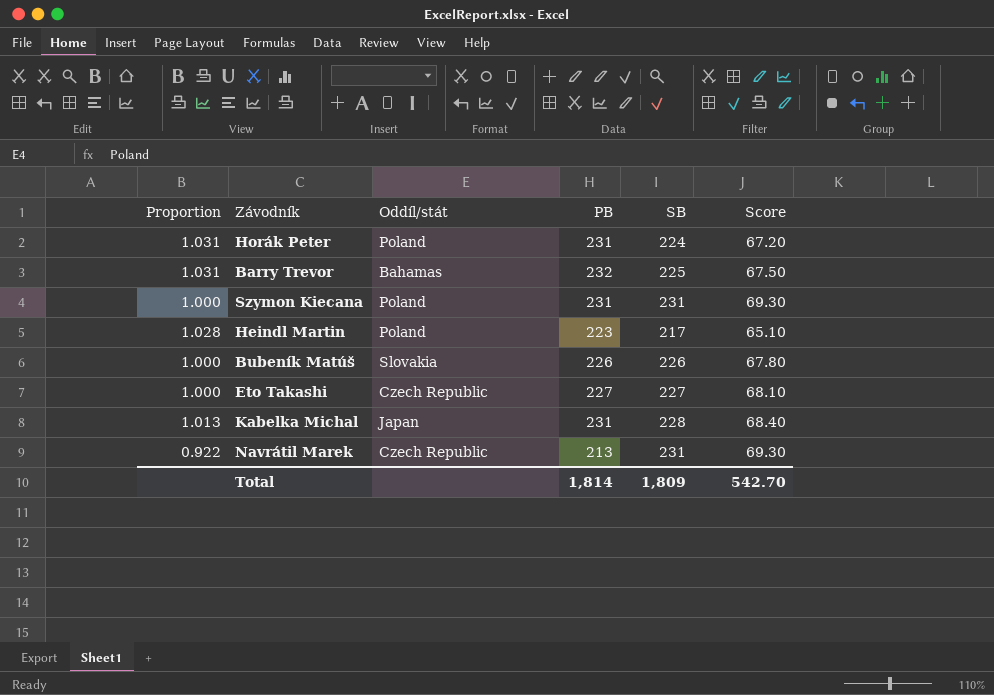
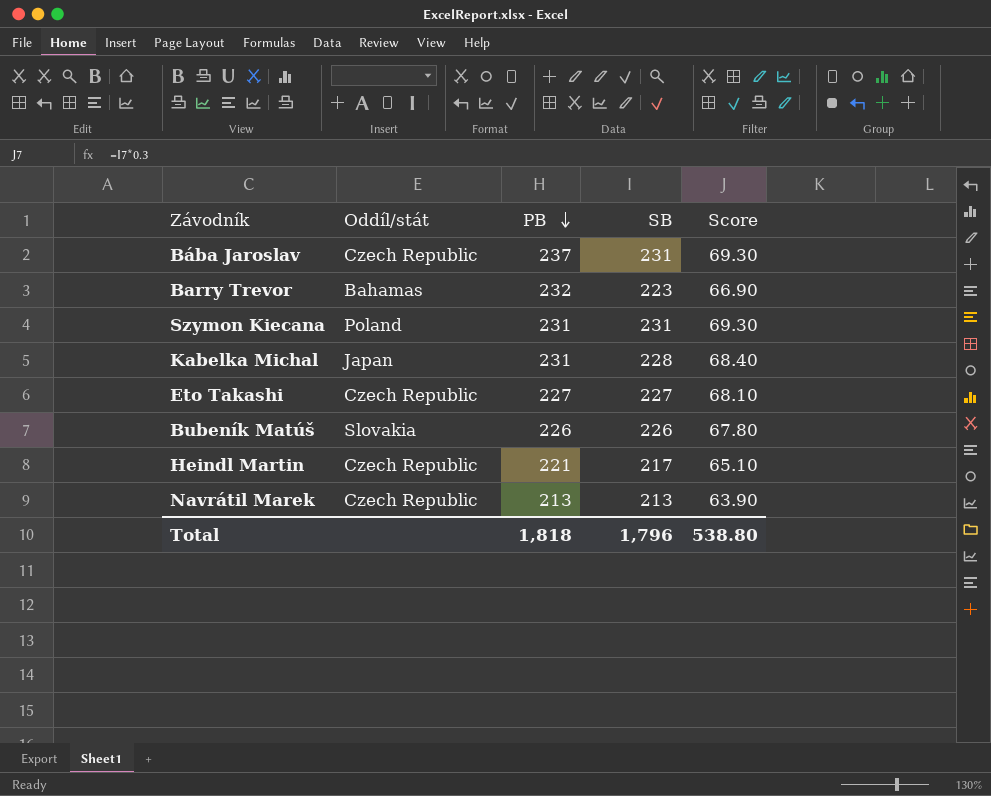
row order: none -> PB descending
column Proportion | formula: [PB] / [SB] -> none
row Horák Peter: 1.031 | Poland | 231 | 224 | 67.20 -> none
row Bába Jaroslav: none -> Czech Republic | 237 | 231 | 69.30
Barry Trevor | SB: 225 -> 223
Barry Trevor | Score: 67.50 -> 66.90
Heindl Martin | Oddíl/stát: Poland -> Czech Republic
Heindl Martin | PB: 223 -> 221
Navrátil Marek | SB: 231 -> 213
Navrátil Marek | Score: 69.30 -> 63.90
Total | PB: 1,814 -> 1,818
Total | SB: 1,809 -> 1,796
Total | Score: 542.70 -> 538.80

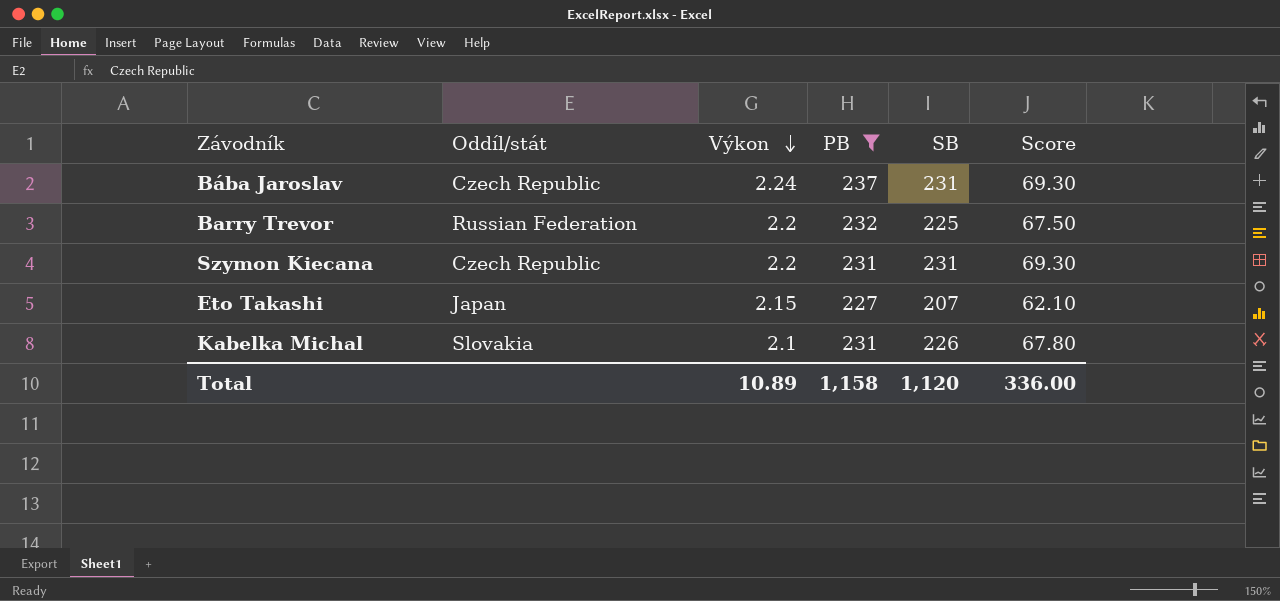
filter: none -> PB >= 227
row order: PB descending -> Výkon descending
column Výkon | position: none -> 3
Barry Trevor | Oddíl/stát: Bahamas -> Russian Federation
Barry Trevor | SB: 223 -> 225
Barry Trevor | Score: 66.90 -> 67.50
Szymon Kiecana | Oddíl/stát: Poland -> Czech Republic
Eto Takashi | Oddíl/stát: Czech Republic -> Japan
Eto Takashi | SB: 227 -> 207
Eto Takashi | Score: 68.10 -> 62.10
Kabelka Michal | Oddíl/stát: Japan -> Slovakia
Kabelka Michal | SB: 228 -> 226
Kabelka Michal | Score: 68.40 -> 67.80
Total | PB: 1,818 -> 1,158
Total | SB: 1,796 -> 1,120
Total | Score: 538.80 -> 336.00

